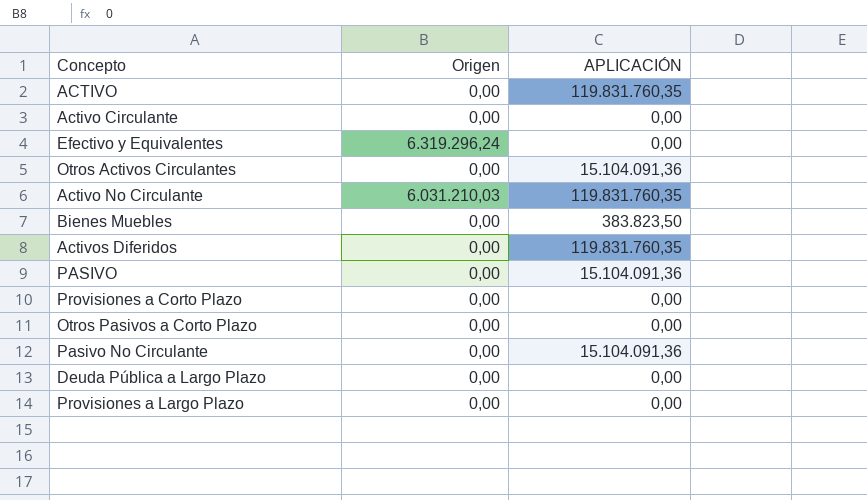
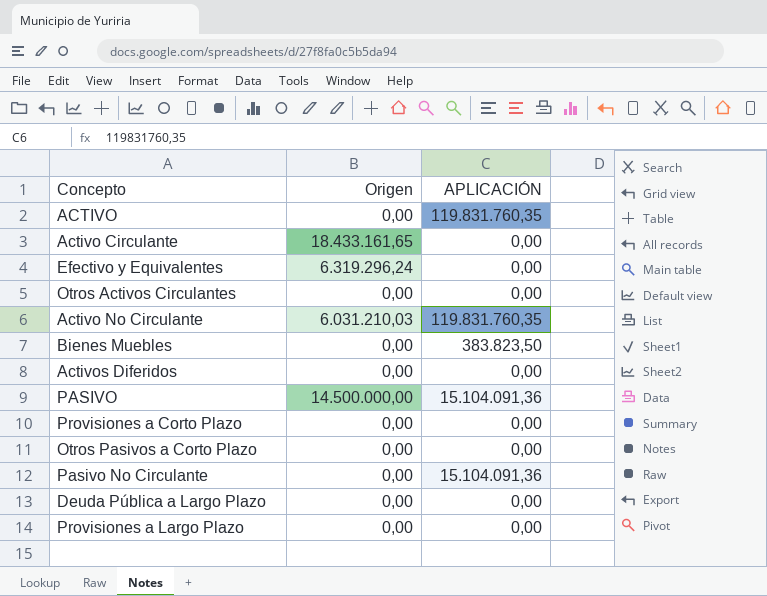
Activo Circulante | Origen: 0,00 -> 18.433.161,65
Otros Activos Circulantes | APLICACIÓN: 15.104.091,36 -> 0,00
Activos Diferidos | APLICACIÓN: 119.831.760,35 -> 0,00
PASIVO | Origen: 0,00 -> 14.500.000,00

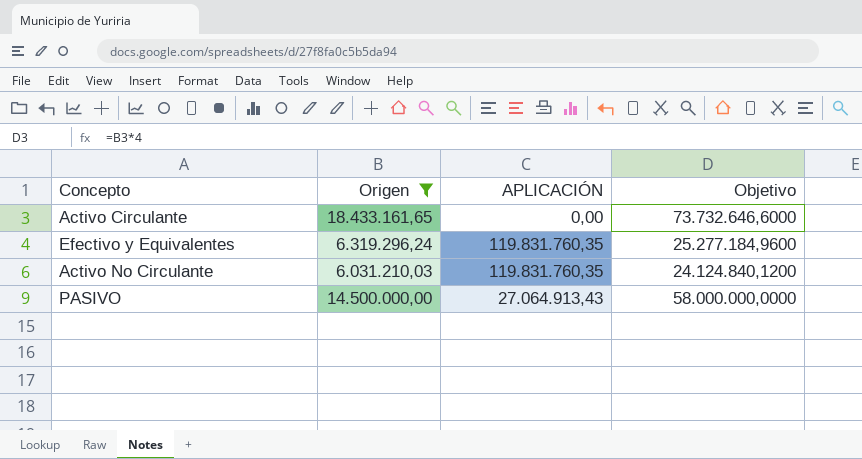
filter: none -> Origen != 0,00
column Objetivo | formula: none -> [Origen] * 4
Efectivo y Equivalentes | APLICACIÓN: 0,00 -> 119.831.760,35
PASIVO | APLICACIÓN: 15.104.091,36 -> 27.064.913,43

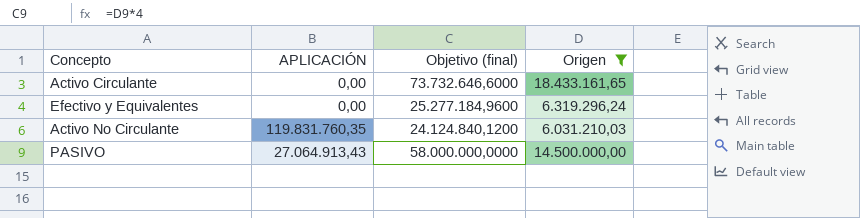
column name: Objetivo -> Objetivo (final)
column Origen | position: 2 -> 4
Efectivo y Equivalentes | APLICACIÓN: 119.831.760,35 -> 0,00

